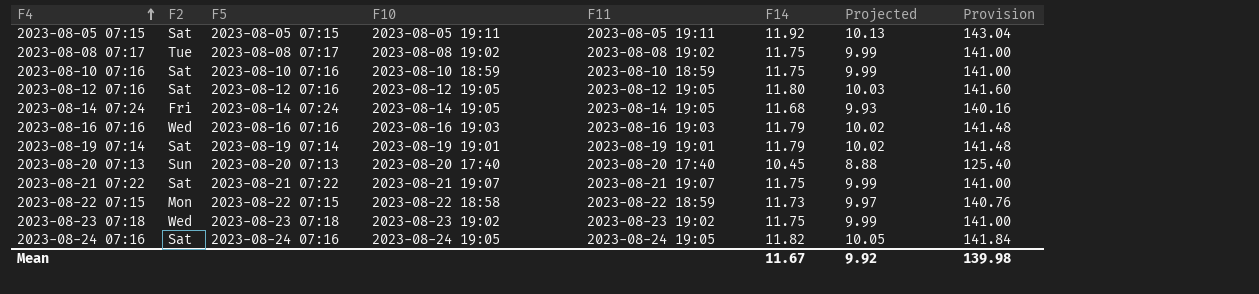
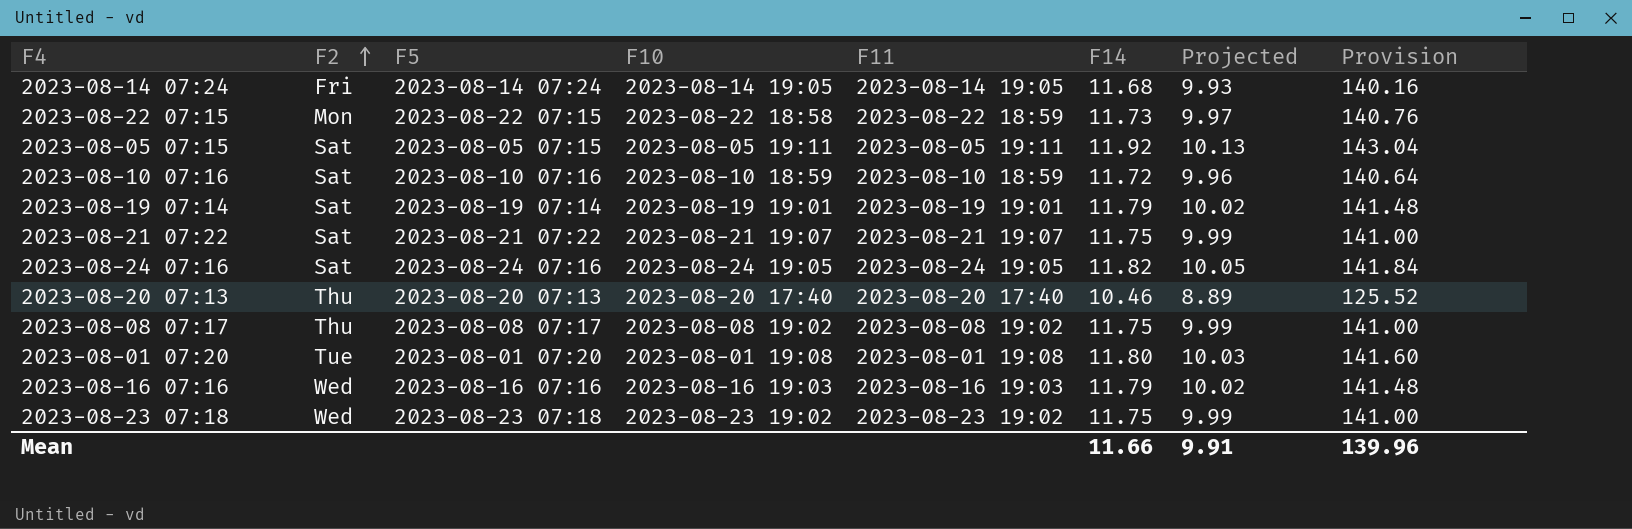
row order: F4 ascending -> F2 ascending
row 2023-08-12 07:16: Sat | 2023-08-12 07:16 | 2023-08-12 19:05 | 2023-08-12 19:05 | 11.80 | 10.03 | 141.60 -> none
2023-08-10 07:16 | F14: 11.75 -> 11.72
2023-08-10 07:16 | Projected: 9.99 -> 9.96
2023-08-10 07:16 | Provision: 141.00 -> 140.64
2023-08-20 07:13 | F2: Sun -> Thu
2023-08-20 07:13 | F14: 10.45 -> 10.46
2023-08-20 07:13 | Projected: 8.88 -> 8.89
2023-08-20 07:13 | Provision: 125.40 -> 125.52
2023-08-08 07:17 | F2: Tue -> Thu
row 2023-08-01 07:20: none -> Tue | 2023-08-01 07:20 | 2023-08-01 19:08 | 2023-08-01 19:08 | 11.80 | 10.03 | 141.60
Mean | F14: 11.67 -> 11.66
Mean | Projected: 9.92 -> 9.91
Mean | Provision: 139.98 -> 139.96

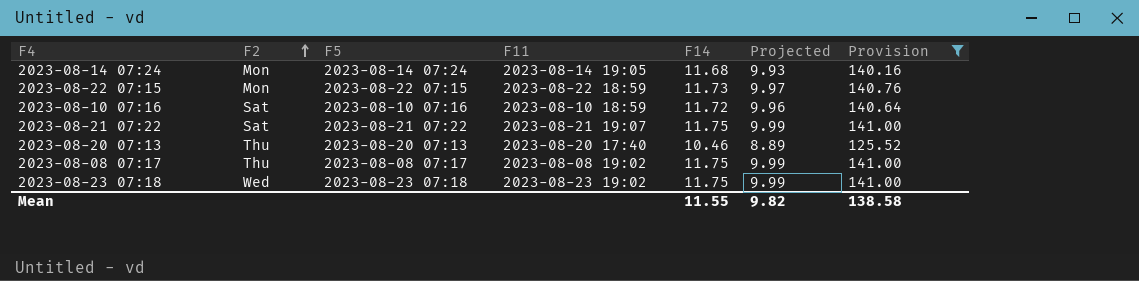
filter: none -> Provision <= 141.00
column F10 | position: 4 -> none
2023-08-14 07:24 | F2: Fri -> Mon
Mean | F14: 11.66 -> 11.55
Mean | Projected: 9.91 -> 9.82
Mean | Provision: 139.96 -> 138.58

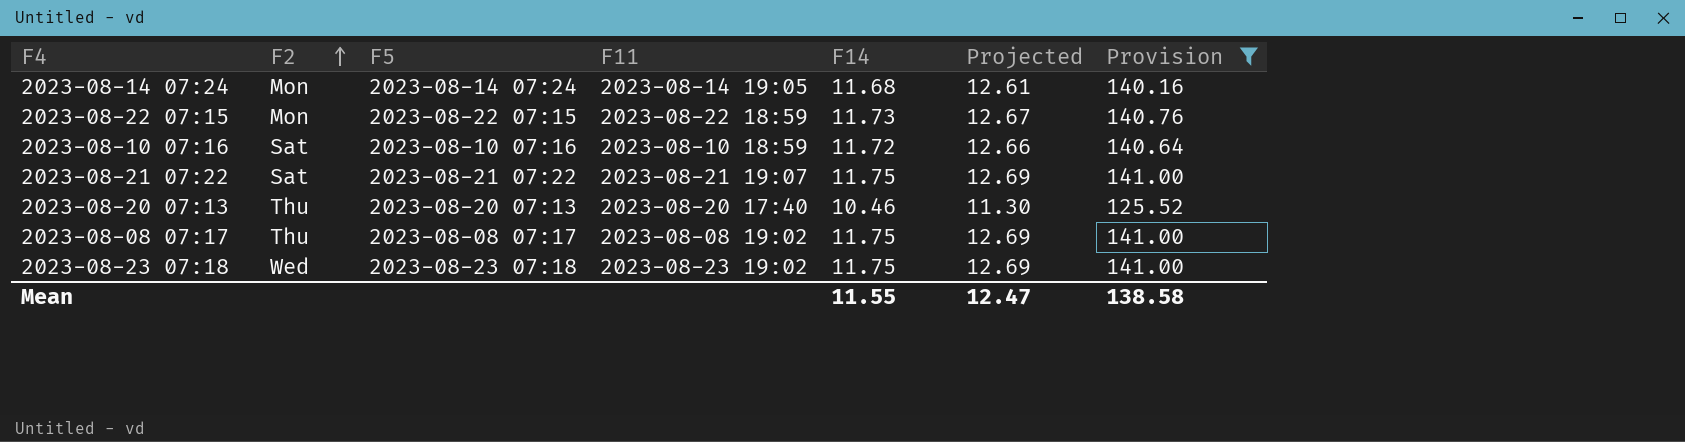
column Projected | formula: [F14] * 0.85 -> [F14] * 1.08
Mean | Projected: 9.82 -> 12.47

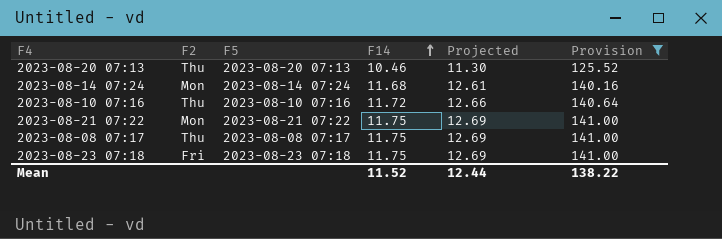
row order: F2 ascending -> F14 ascending
column F11 | position: 4 -> none
row 2023-08-22 07:15: Mon | 2023-08-22 07:15 | 2023-08-22 18:59 | 11.73 | 12.67 | 140.76 -> none
2023-08-10 07:16 | F2: Sat -> Thu
2023-08-21 07:22 | F2: Sat -> Mon
2023-08-23 07:18 | F2: Wed -> Fri
Mean | F14: 11.55 -> 11.52
Mean | Projected: 12.47 -> 12.44
Mean | Provision: 138.58 -> 138.22

